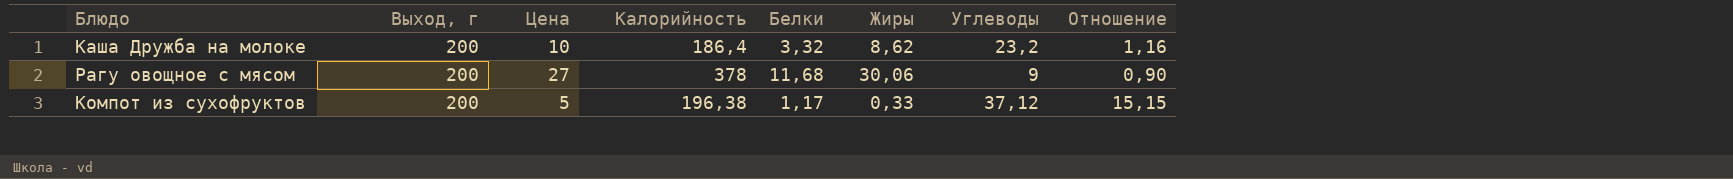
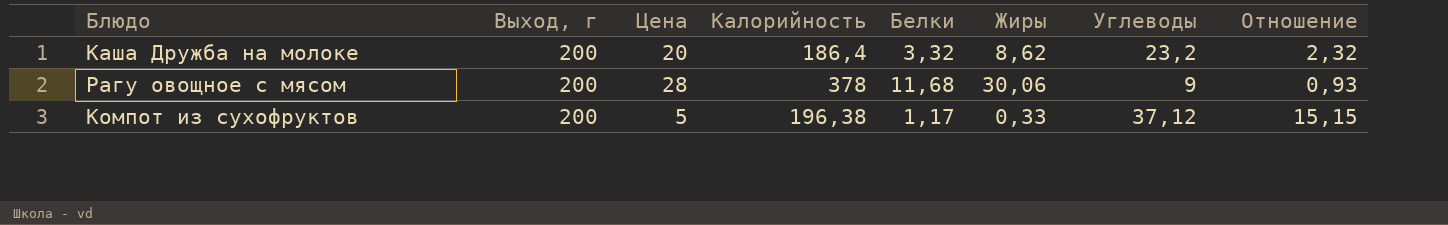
Каша Дружба на молоке | Цена: 10 -> 20
Каша Дружба на молоке | Отношение: 1,16 -> 2,32
Рагу овощное с мясом | Цена: 27 -> 28
Рагу овощное с мясом | Отношение: 0,90 -> 0,93

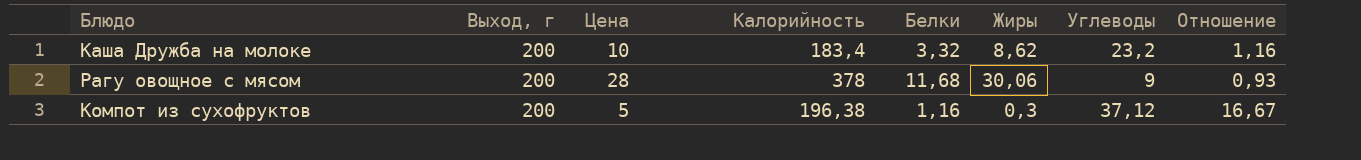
Каша Дружба на молоке | Цена: 20 -> 10
Каша Дружба на молоке | Калорийность: 186,4 -> 183,4
Каша Дружба на молоке | Отношение: 2,32 -> 1,16
Компот из сухофруктов | Белки: 1,17 -> 1,16
Компот из сухофруктов | Жиры: 0,33 -> 0,3
Компот из сухофруктов | Отношение: 15,15 -> 16,67

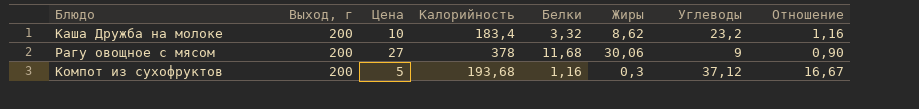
Рагу овощное с мясом | Цена: 28 -> 27
Рагу овощное с мясом | Отношение: 0,93 -> 0,90
Компот из сухофруктов | Калорийность: 196,38 -> 193,68

